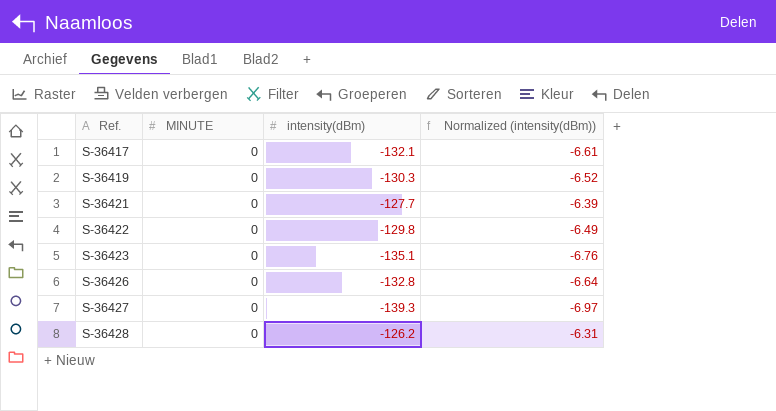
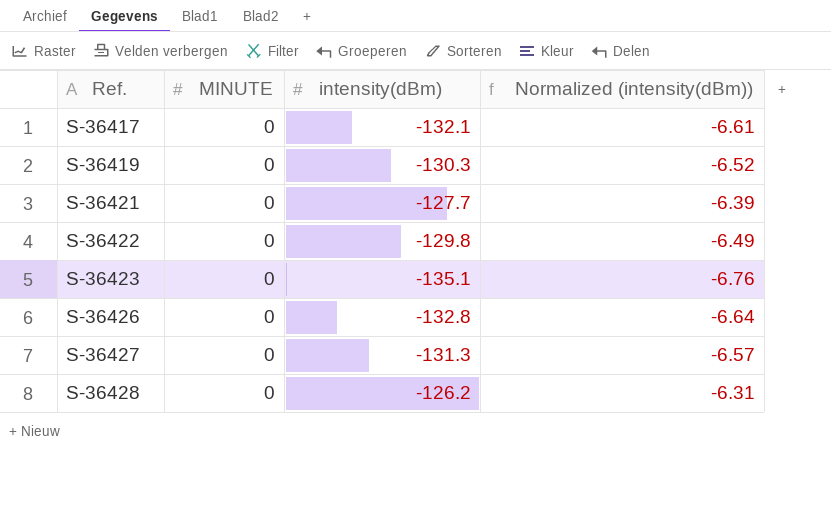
S-36427 | intensity(dBm): -139.3 -> -131.3
S-36427 | Normalized (intensity(dBm)): -6.97 -> -6.57

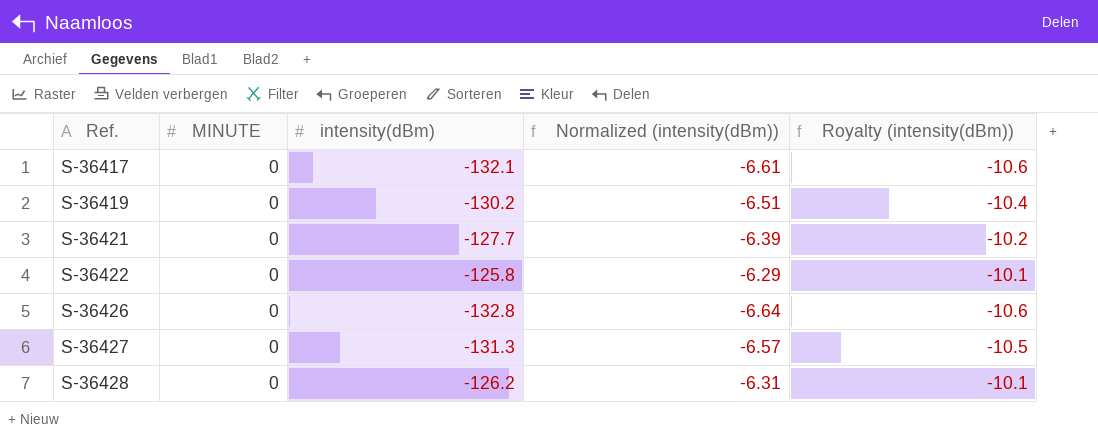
column Royalty (intensity(dBm)) | formula: none -> [intensity(dBm)] * 0.08
row S-36423: 0 | -135.1 | -6.76 -> none
S-36419 | intensity(dBm): -130.3 -> -130.2
S-36419 | Normalized (intensity(dBm)): -6.52 -> -6.51
S-36422 | intensity(dBm): -129.8 -> -125.8
S-36422 | Normalized (intensity(dBm)): -6.49 -> -6.29

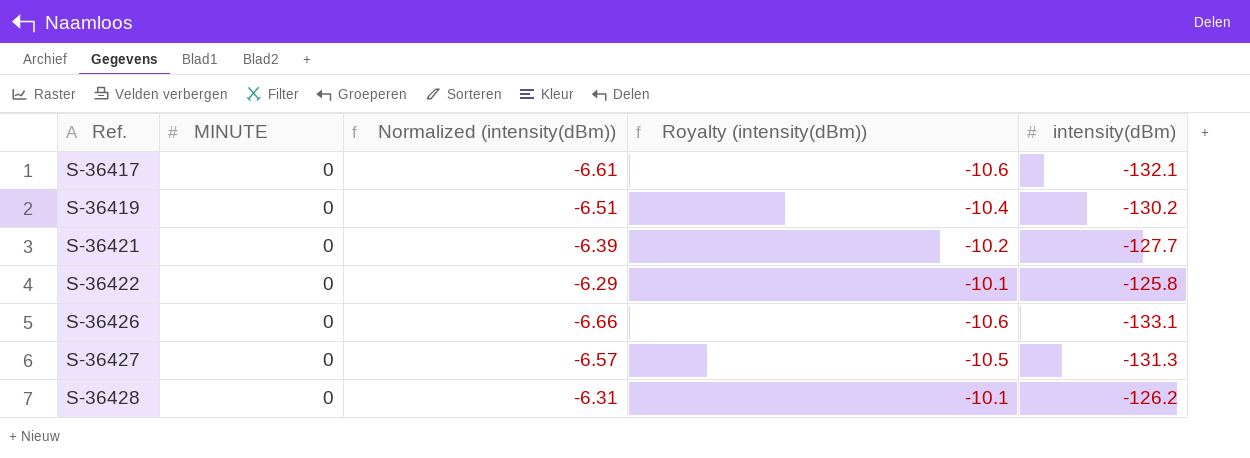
column intensity(dBm) | position: 3 -> 5
S-36426 | Normalized (intensity(dBm)): -6.64 -> -6.66
S-36426 | intensity(dBm): -132.8 -> -133.1

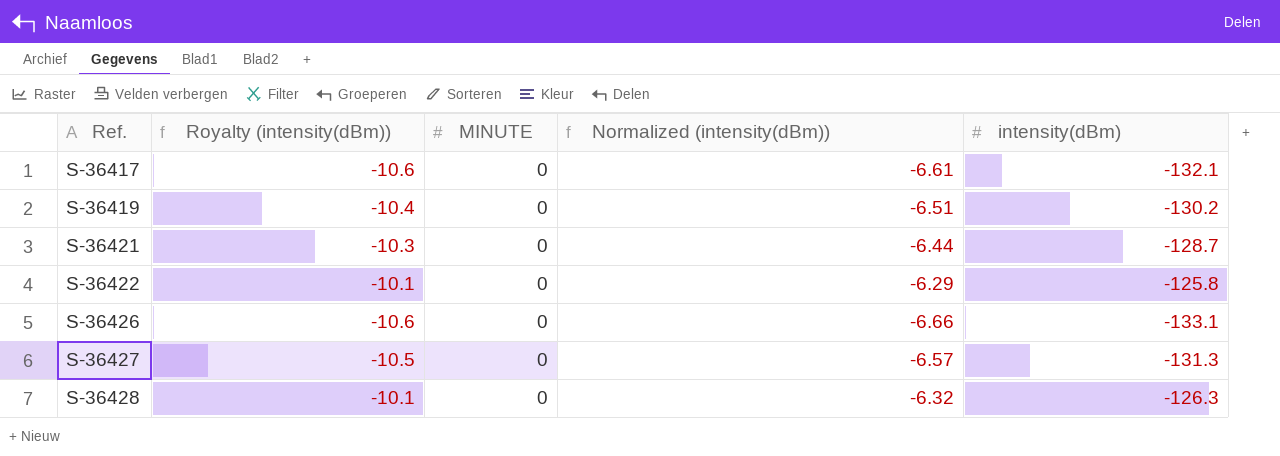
column Royalty (intensity(dBm)) | position: 4 -> 2
S-36421 | Royalty (intensity(dBm)): -10.2 -> -10.3
S-36421 | Normalized (intensity(dBm)): -6.39 -> -6.44
S-36421 | intensity(dBm): -127.7 -> -128.7
S-36428 | Normalized (intensity(dBm)): -6.31 -> -6.32
S-36428 | intensity(dBm): -126.2 -> -126.3

